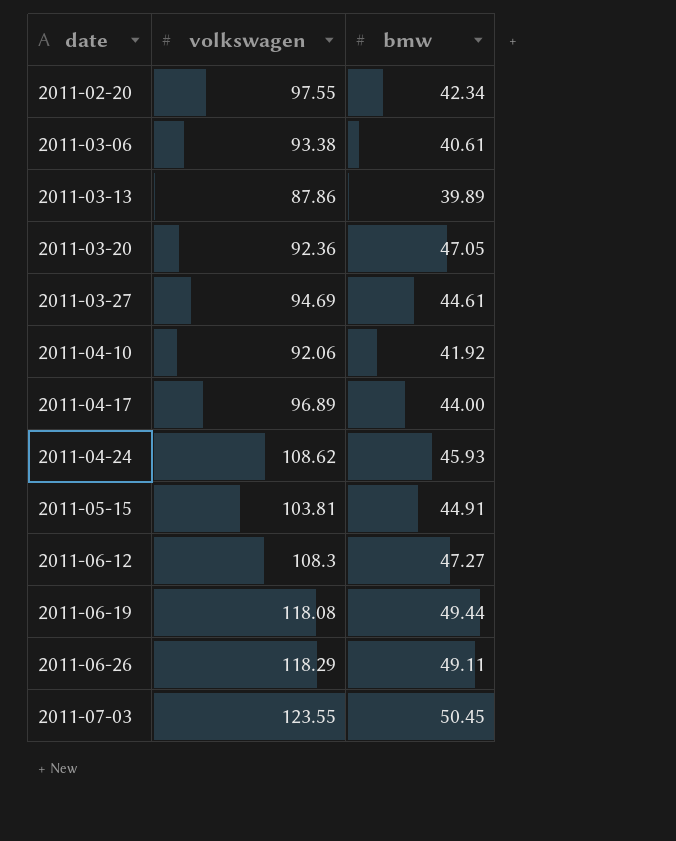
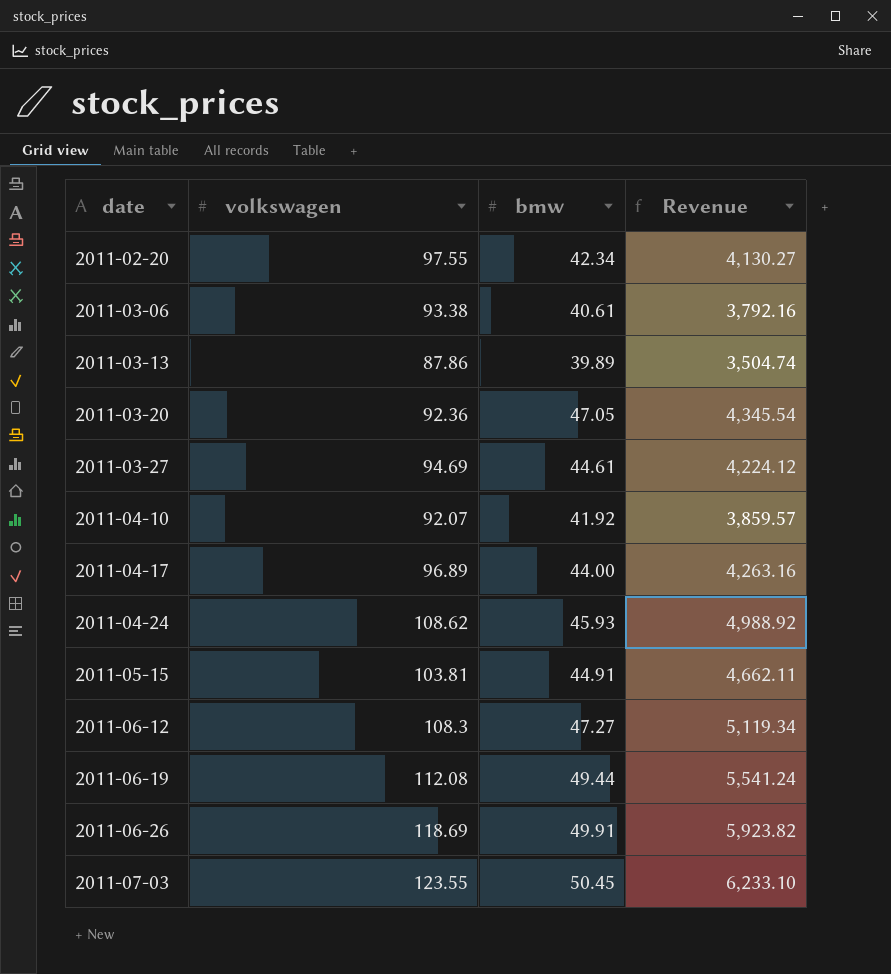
column Revenue | formula: none -> [volkswagen] * [bmw]
2011-04-10 | volkswagen: 92.06 -> 92.07
2011-06-19 | volkswagen: 118.08 -> 112.08
2011-06-26 | volkswagen: 118.29 -> 118.69
2011-06-26 | bmw: 49.11 -> 49.91

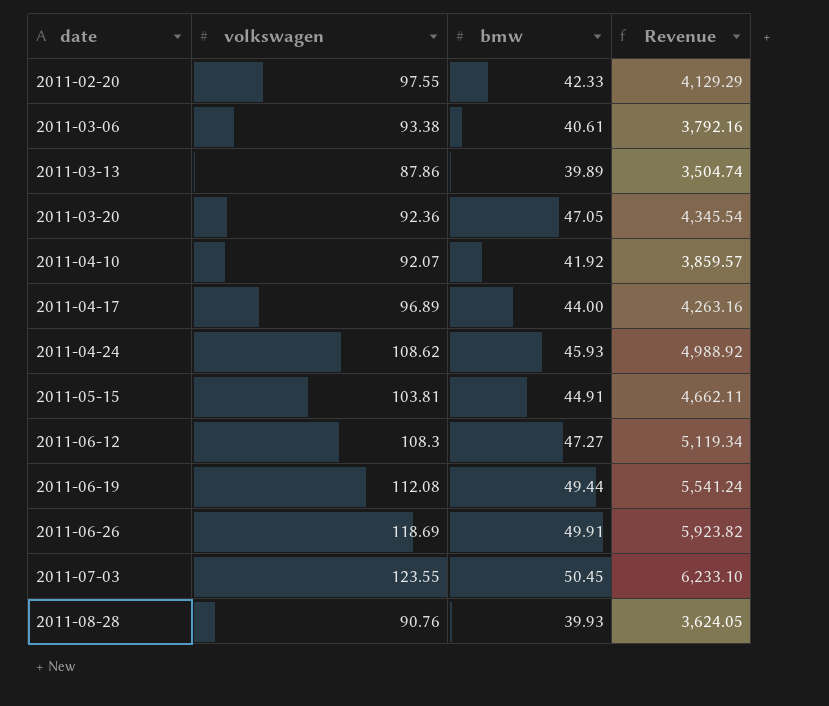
row 2011-03-27: 94.69 | 44.61 | 4,224.12 -> none
2011-02-20 | bmw: 42.34 -> 42.33
2011-02-20 | Revenue: 4,130.27 -> 4,129.29
row 2011-08-28: none -> 90.76 | 39.93 | 3,624.05

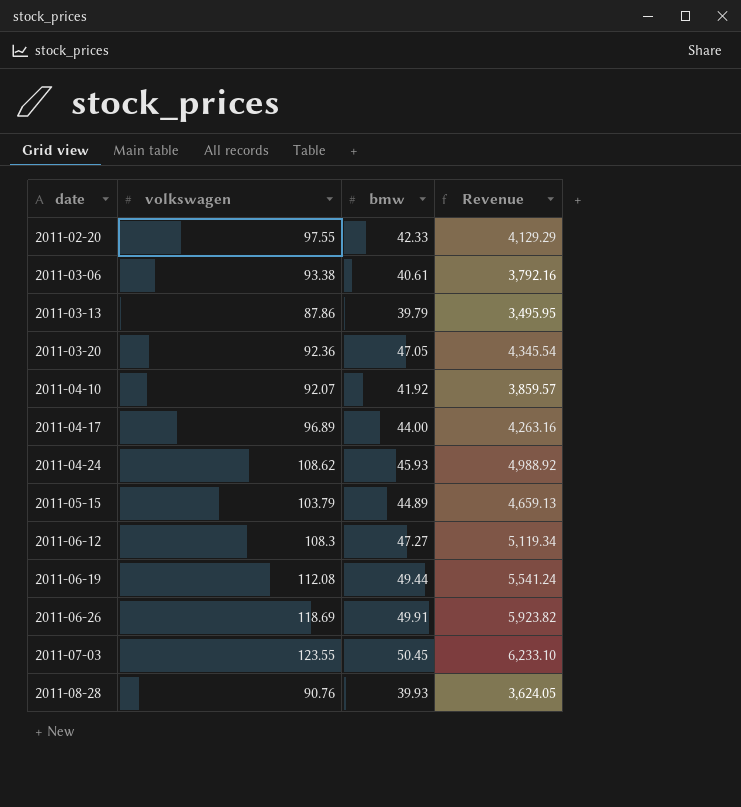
2011-03-13 | bmw: 39.89 -> 39.79
2011-03-13 | Revenue: 3,504.74 -> 3,495.95
2011-05-15 | volkswagen: 103.81 -> 103.79
2011-05-15 | bmw: 44.91 -> 44.89
2011-05-15 | Revenue: 4,662.11 -> 4,659.13

